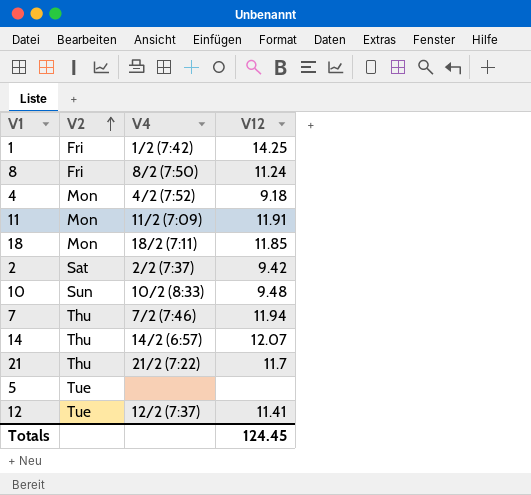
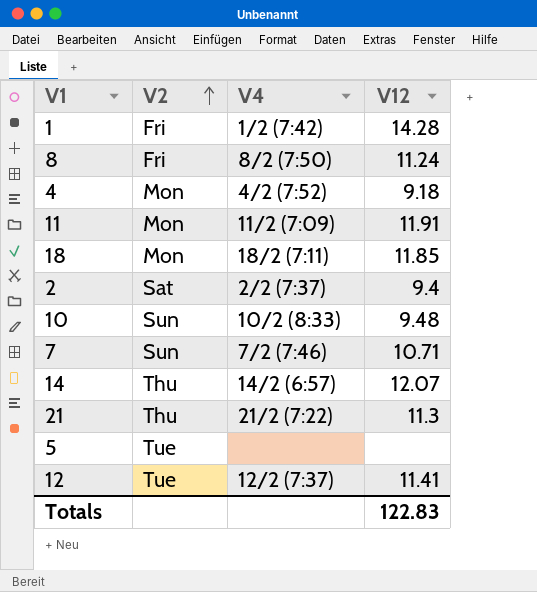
1 | V12: 14.25 -> 14.28
2 | V12: 9.42 -> 9.4
7 | V2: Thu -> Sun
7 | V12: 11.94 -> 10.71
21 | V12: 11.7 -> 11.3
Totals | V12: 124.45 -> 122.83

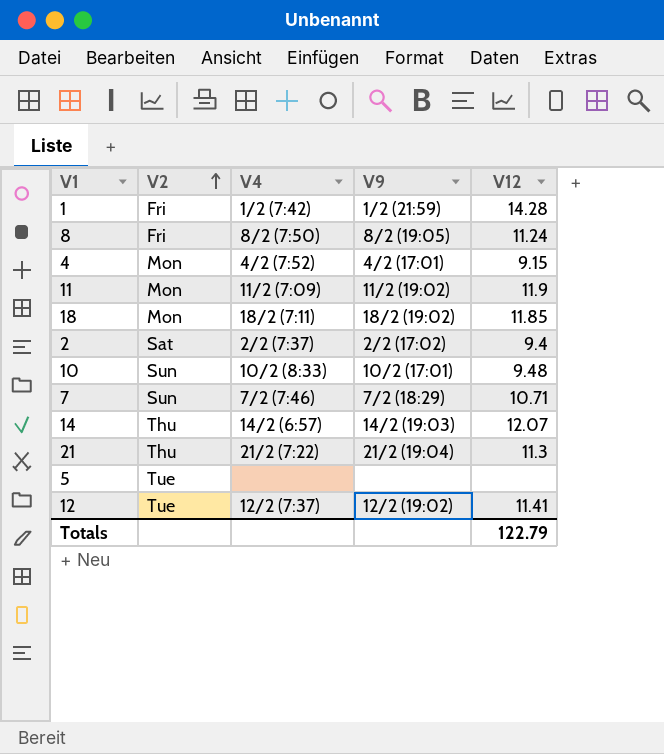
column V9 | position: none -> 4
4 | V12: 9.18 -> 9.15
11 | V12: 11.91 -> 11.9
Totals | V12: 122.83 -> 122.79

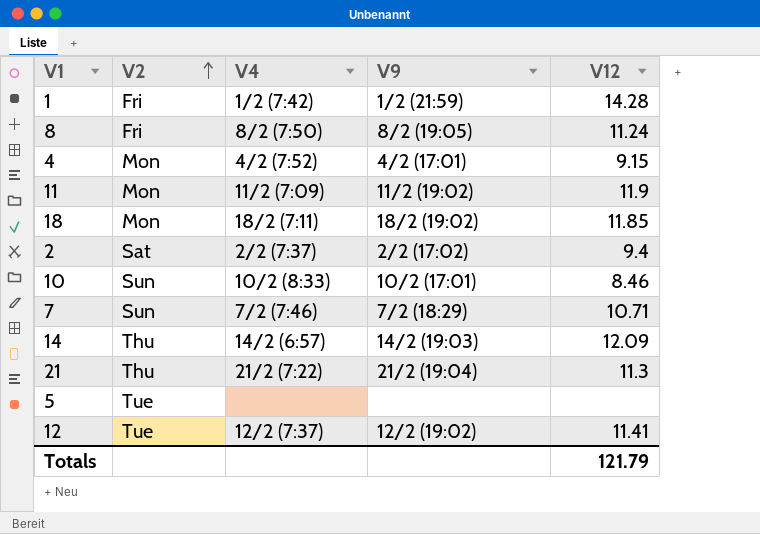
10 | V12: 9.48 -> 8.46
14 | V12: 12.07 -> 12.09
Totals | V12: 122.79 -> 121.79

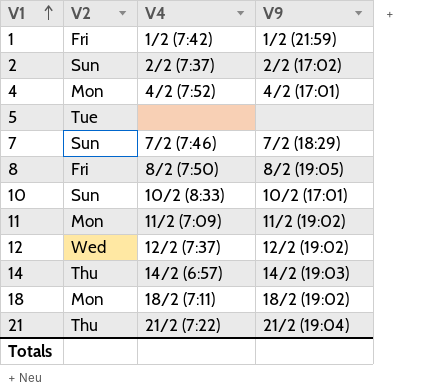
row order: V2 ascending -> V1 ascending
column V12 | position: 5 -> none
2 | V2: Sat -> Sun
12 | V2: Tue -> Wed

